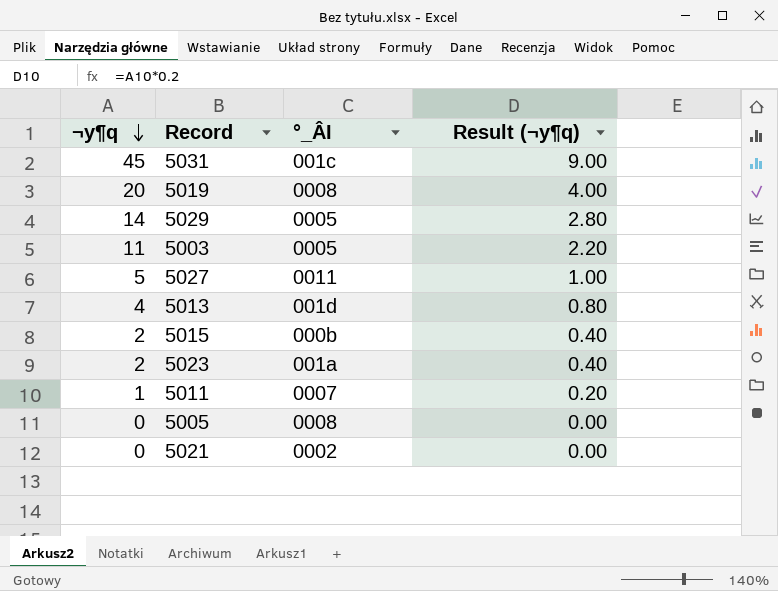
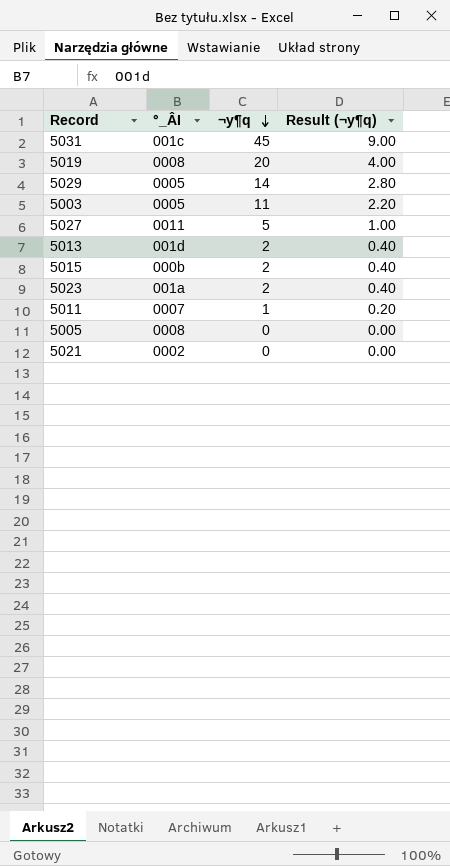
column ¬y¶q | position: 1 -> 3
5013 | ¬y¶q: 4 -> 2
5013 | Result (¬y¶q): 0.80 -> 0.40

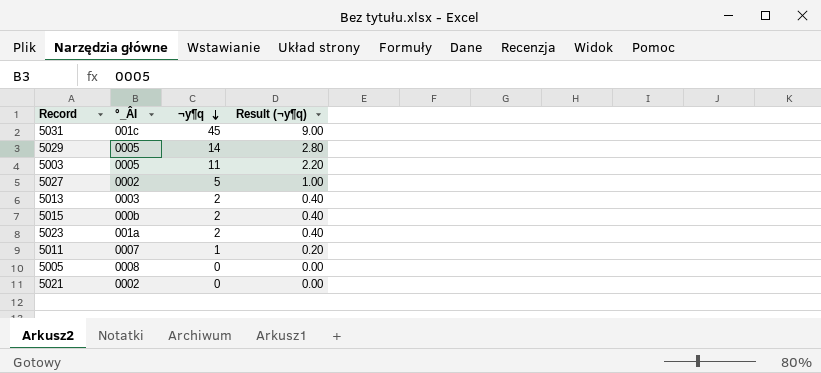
row 5019: 0008 | 20 | 4.00 -> none
5027 | °_ÂI: 0011 -> 0002
5013 | °_ÂI: 001d -> 0003

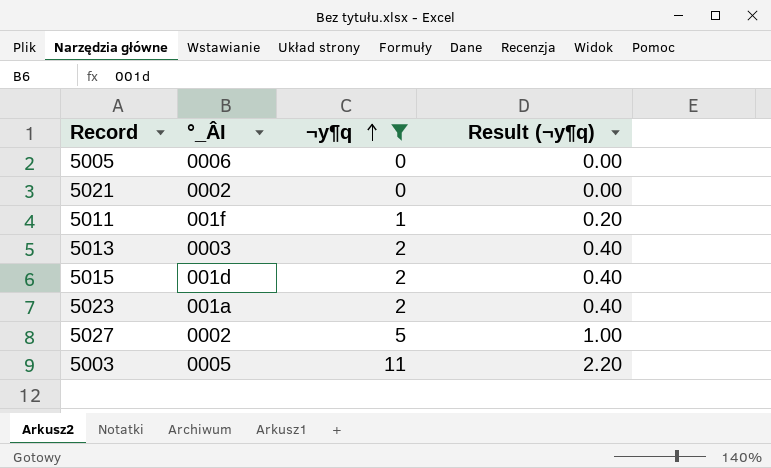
filter: none -> ¬y¶q <= 11
row order: ¬y¶q descending -> ¬y¶q ascending
5005 | °_ÂI: 0008 -> 0006
5011 | °_ÂI: 0007 -> 001f
5015 | °_ÂI: 000b -> 001d

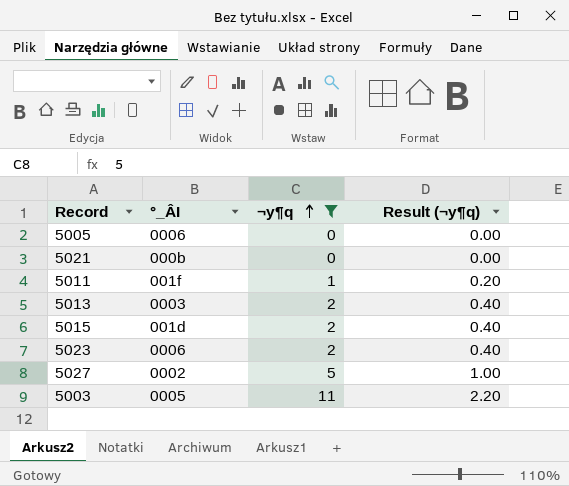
5021 | °_ÂI: 0002 -> 000b
5023 | °_ÂI: 001a -> 0006

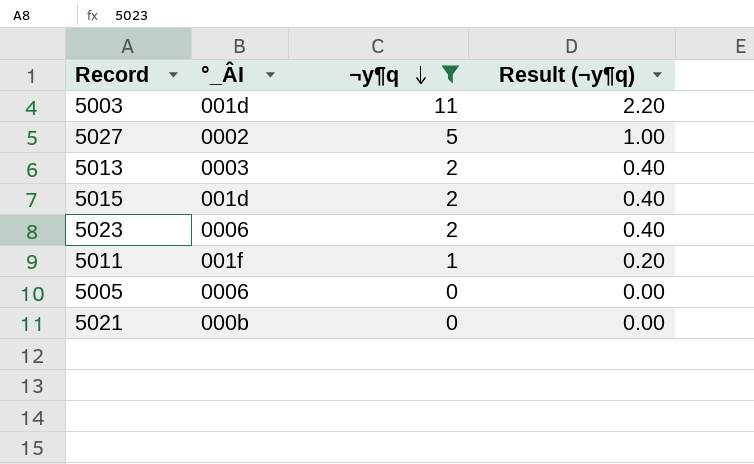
row order: ¬y¶q ascending -> ¬y¶q descending
5003 | °_ÂI: 0005 -> 001d

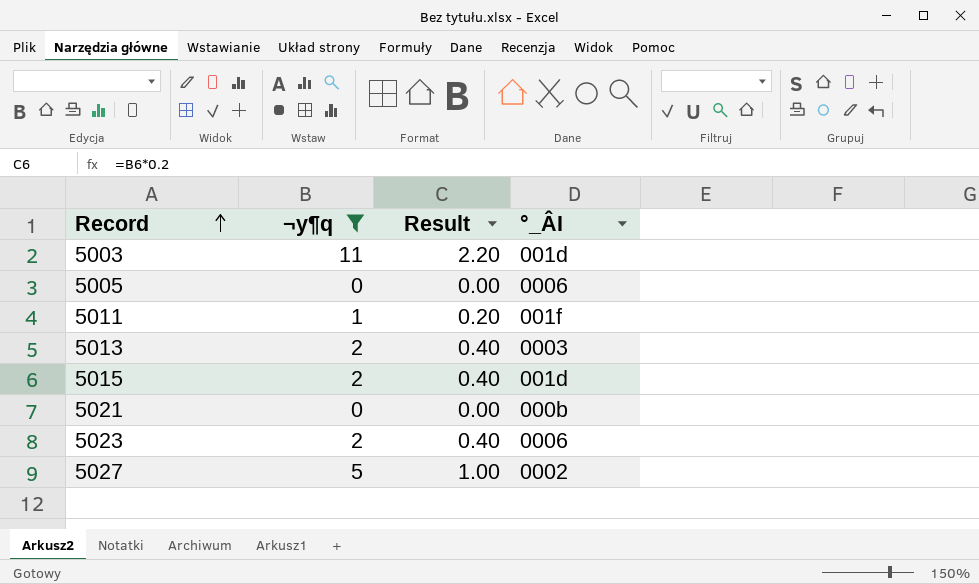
row order: ¬y¶q descending -> Record ascending
column name: Result (¬y¶q) -> Result
column °_ÂI | position: 2 -> 4

